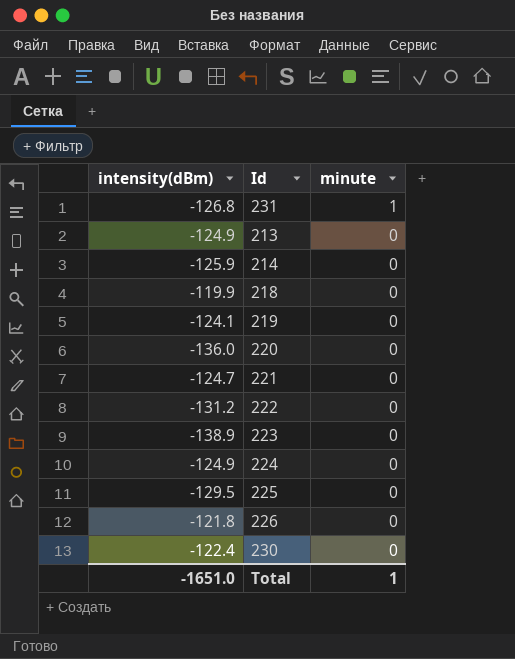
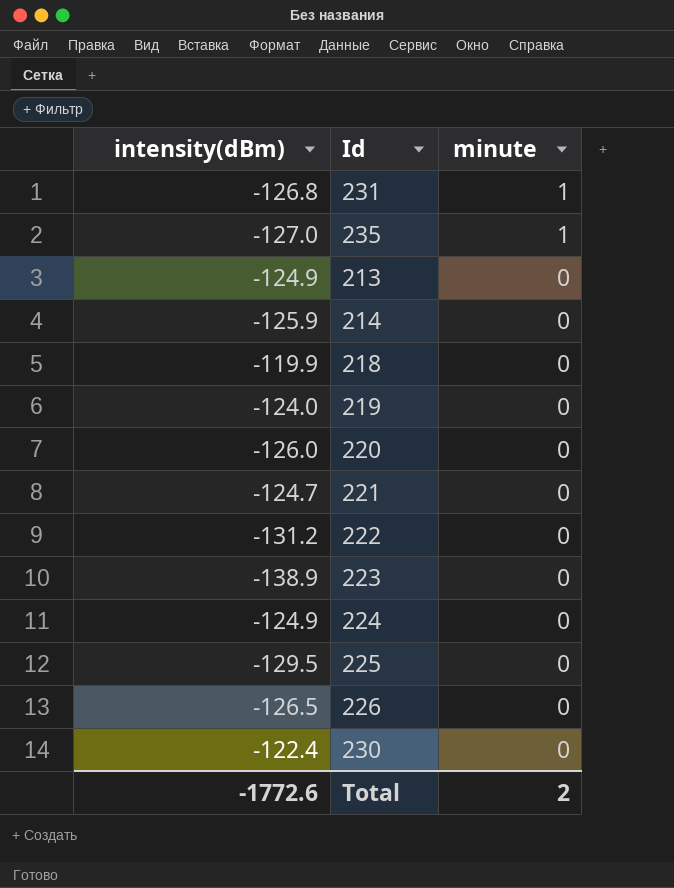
row 235: none -> -127.0 | 1
219 | intensity(dBm): -124.1 -> -124.0
220 | intensity(dBm): -136.0 -> -126.0
226 | intensity(dBm): -121.8 -> -126.5
Total | intensity(dBm): -1651.0 -> -1772.6
Total | minute: 1 -> 2

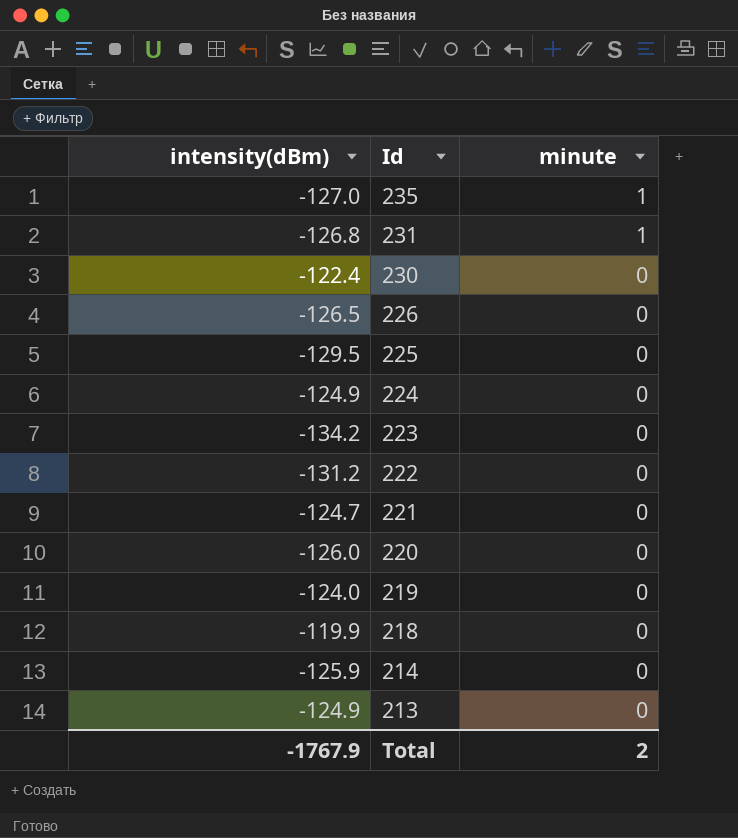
row order: minute descending -> Id descending
223 | intensity(dBm): -138.9 -> -134.2
Total | intensity(dBm): -1772.6 -> -1767.9

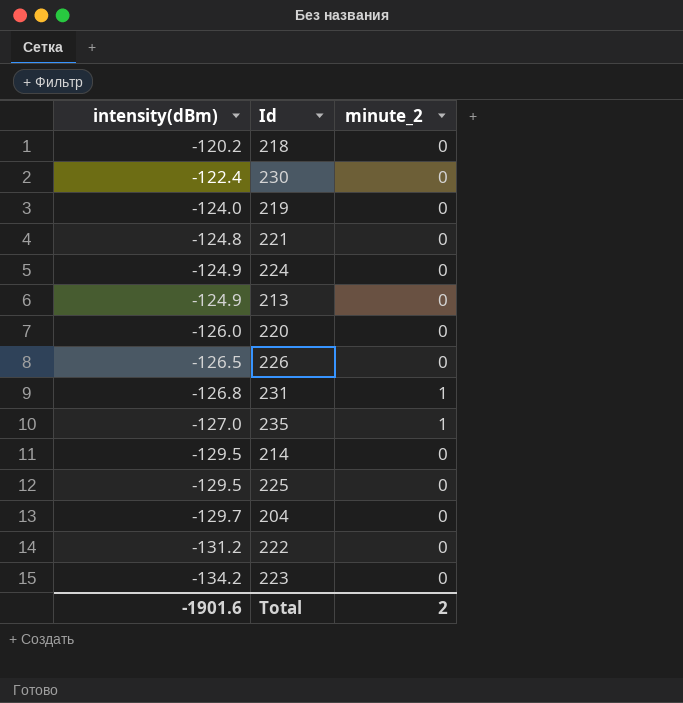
row order: Id descending -> intensity(dBm) descending
column name: minute -> minute_2
218 | intensity(dBm): -119.9 -> -120.2
221 | intensity(dBm): -124.7 -> -124.8
214 | intensity(dBm): -125.9 -> -129.5
row 204: none -> -129.7 | 0
Total | intensity(dBm): -1767.9 -> -1901.6

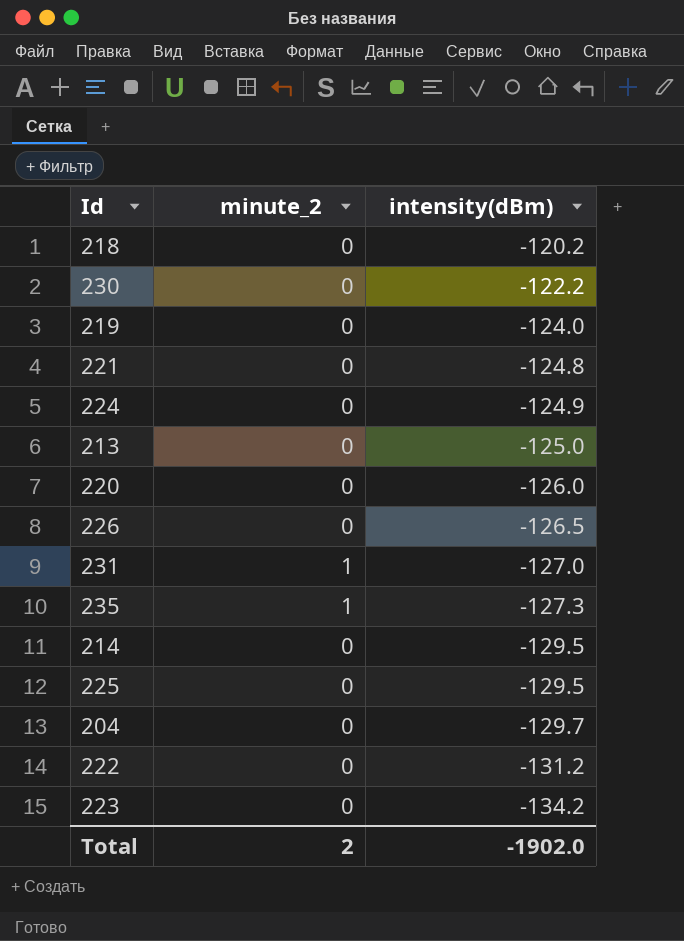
column intensity(dBm) | position: 1 -> 3
230 | intensity(dBm): -122.4 -> -122.2
213 | intensity(dBm): -124.9 -> -125.0
231 | intensity(dBm): -126.8 -> -127.0
235 | intensity(dBm): -127.0 -> -127.3
Total | intensity(dBm): -1901.6 -> -1902.0

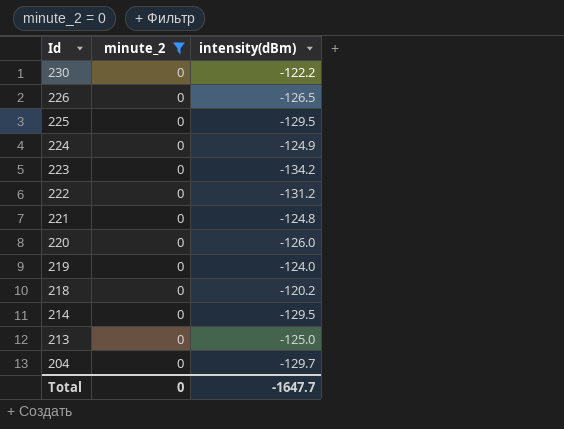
filter: none -> minute_2 = 0
row order: intensity(dBm) descending -> Id descending
Total | minute_2: 2 -> 0
Total | intensity(dBm): -1902.0 -> -1647.7

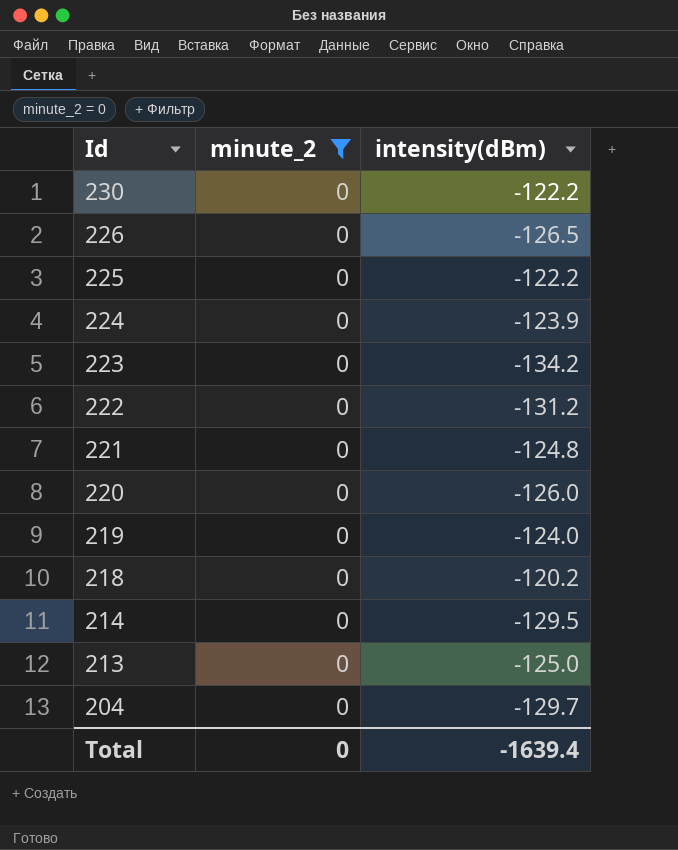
225 | intensity(dBm): -129.5 -> -122.2
224 | intensity(dBm): -124.9 -> -123.9
Total | intensity(dBm): -1647.7 -> -1639.4

